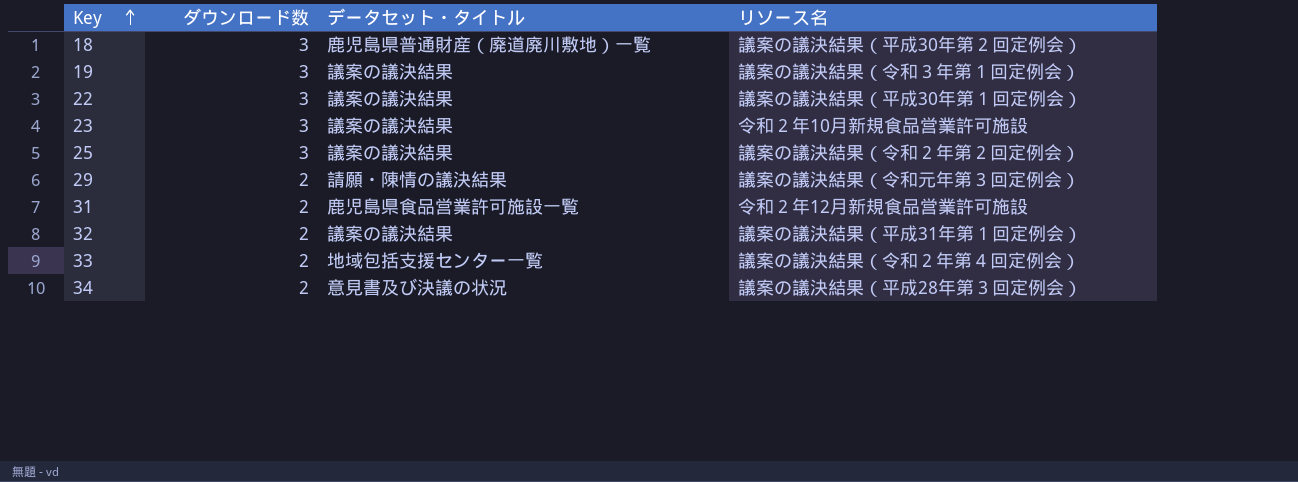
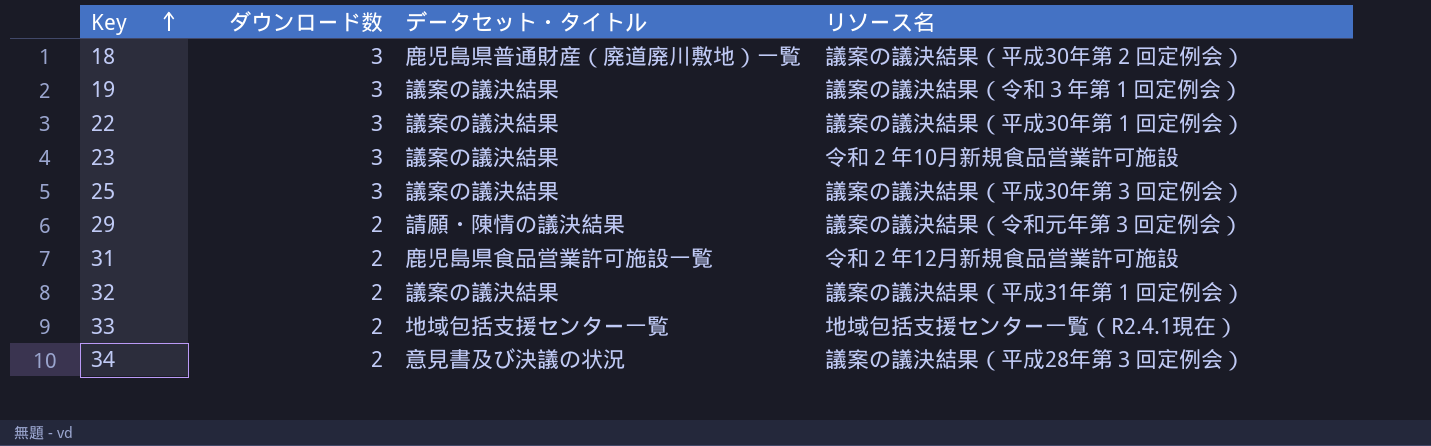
25 | リソース名: 議案の議決結果（令和２年第２回定例会） -> 議案の議決結果（平成30年第３回定例会）
33 | リソース名: 議案の議決結果（令和２年第４回定例会） -> 地域包括支援センター一覧（R2.4.1現在）

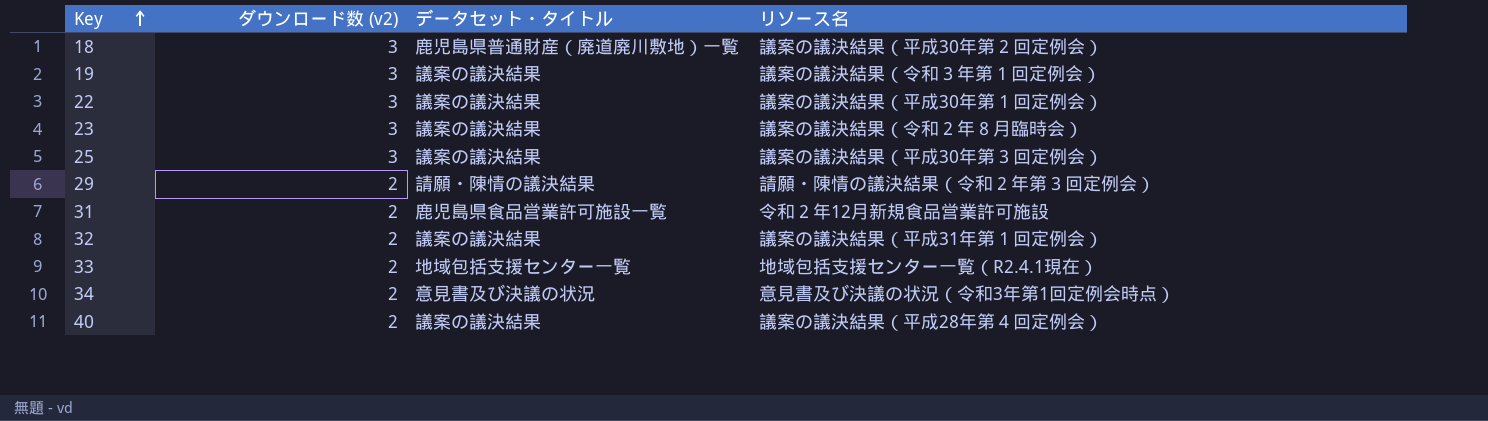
column name: ダウンロード数 -> ダウンロード数 (v2)
23 | リソース名: 令和２年10月新規食品営業許可施設 -> 議案の議決結果（令和２年８月臨時会）
29 | リソース名: 議案の議決結果（令和元年第３回定例会） -> 請願・陳情の議決結果（令和２年第３回定例会）
34 | リソース名: 議案の議決結果（平成28年第３回定例会） -> 意見書及び決議の状況（令和3年第1回定例会時点）
row 40: none -> 2 | 議案の議決結果 | 議案の議決結果（平成28年第４回定例会）

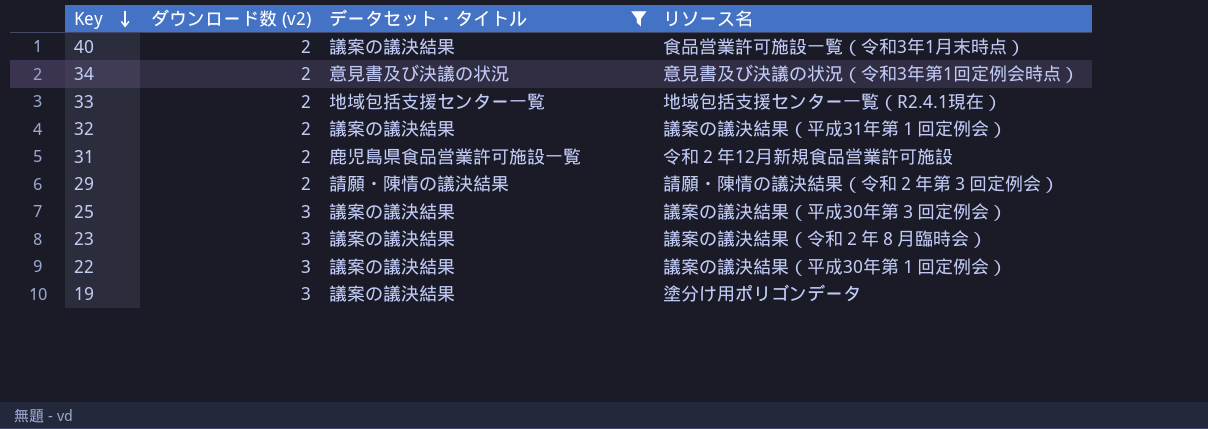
filter: none -> データセット・タイトル != 鹿児島県普通財産（廃道廃川敷地）一覧
row order: Key ascending -> Key descending
40 | リソース名: 議案の議決結果（平成28年第４回定例会） -> 食品営業許可施設一覧（令和3年1月末時点）
19 | リソース名: 議案の議決結果（令和３年第１回定例会） -> 塗分け用ポリゴンデータ

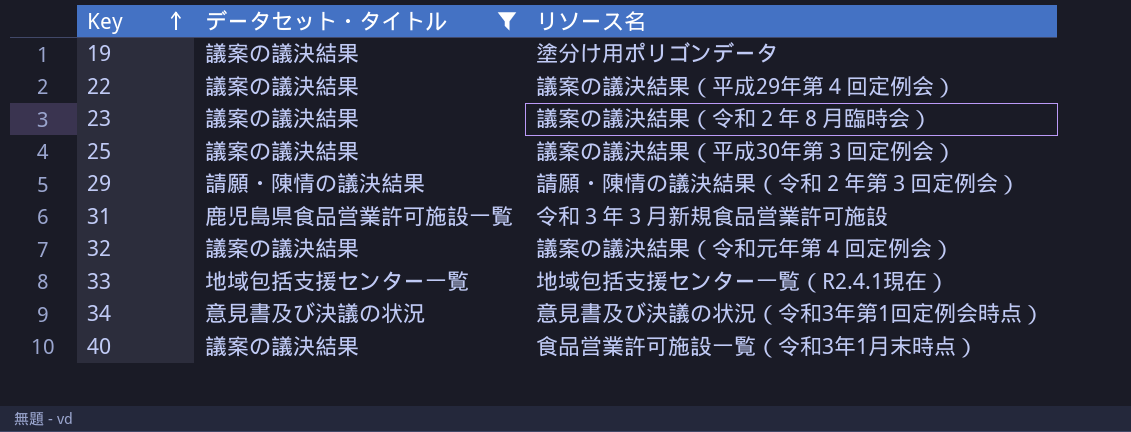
row order: Key descending -> Key ascending
column ダウンロード数 (v2) | position: 2 -> none
22 | リソース名: 議案の議決結果（平成30年第１回定例会） -> 議案の議決結果（平成29年第４回定例会）
31 | リソース名: 令和２年12月新規食品営業許可施設 -> 令和３年３月新規食品営業許可施設
32 | リソース名: 議案の議決結果（平成31年第１回定例会） -> 議案の議決結果（令和元年第４回定例会）

